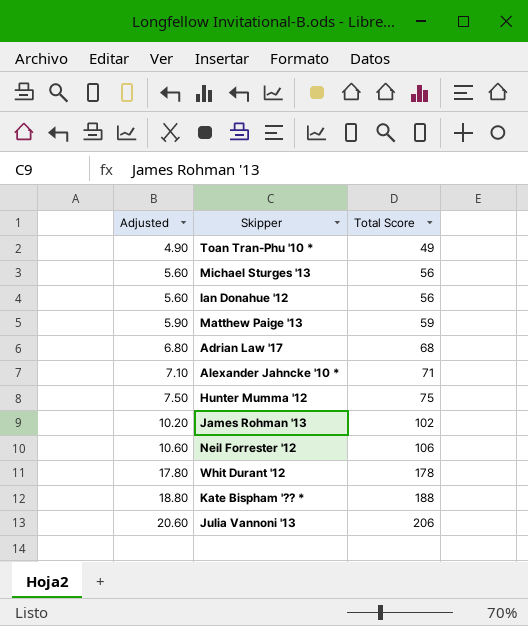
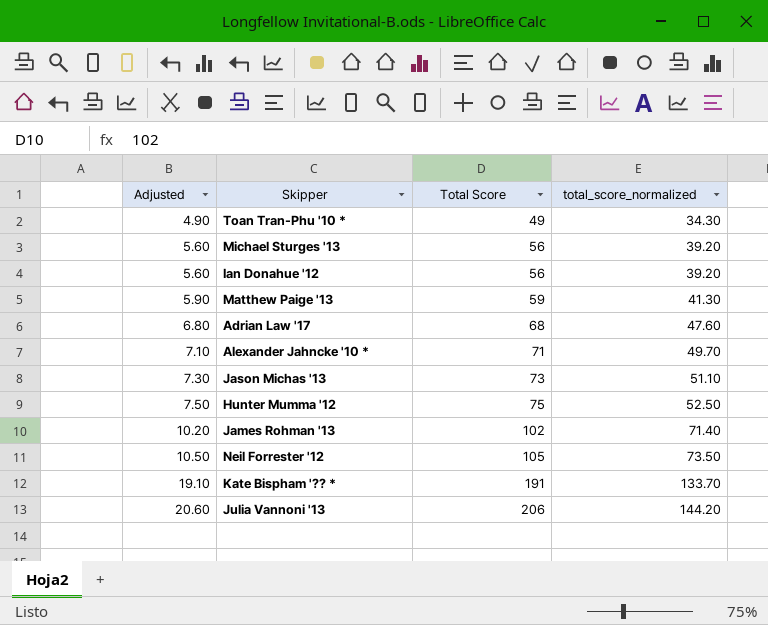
column total_score_normalized | formula: none -> [Total Score] * 0.7
row Whit Durant '12: 17.80 | 178 -> none
row Jason Michas '13: none -> 7.30 | 73 | 51.10
Neil Forrester '12 | Adjusted: 10.60 -> 10.50
Neil Forrester '12 | Total Score: 106 -> 105
Kate Bispham '?? * | Adjusted: 18.80 -> 19.10
Kate Bispham '?? * | Total Score: 188 -> 191

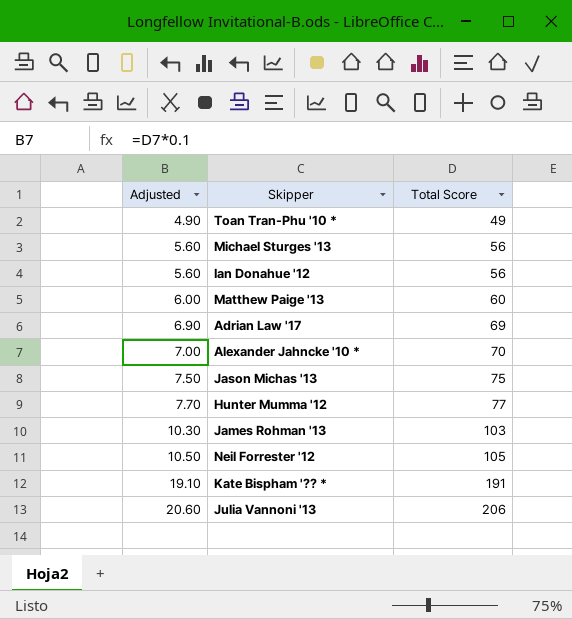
column total_score_normalized | formula: [Total Score] * 0.7 -> none
Matthew Paige '13 | Adjusted: 5.90 -> 6.00
Matthew Paige '13 | Total Score: 59 -> 60
Adrian Law '17 | Adjusted: 6.80 -> 6.90
Adrian Law '17 | Total Score: 68 -> 69
Alexander Jahncke '10 * | Adjusted: 7.10 -> 7.00
Alexander Jahncke '10 * | Total Score: 71 -> 70
Jason Michas '13 | Adjusted: 7.30 -> 7.50
Jason Michas '13 | Total Score: 73 -> 75
Hunter Mumma '12 | Adjusted: 7.50 -> 7.70
Hunter Mumma '12 | Total Score: 75 -> 77
James Rohman '13 | Adjusted: 10.20 -> 10.30
James Rohman '13 | Total Score: 102 -> 103

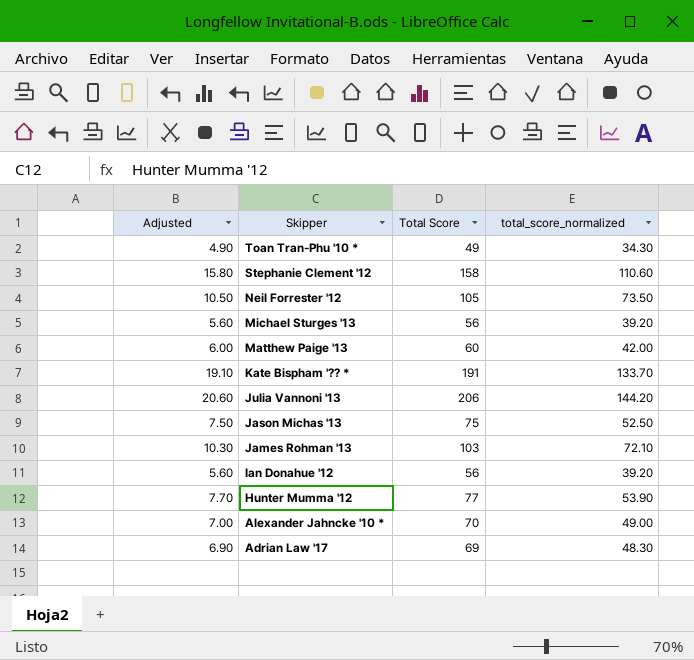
row order: Adjusted ascending -> Skipper descending
column total_score_normalized | formula: none -> [Total Score] * 0.7
row Stephanie Clement '12: none -> 15.80 | 158 | 110.60

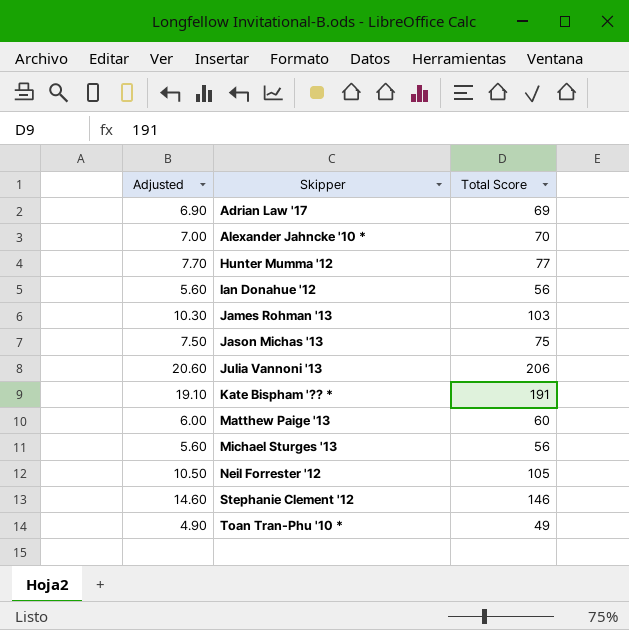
row order: Skipper descending -> Skipper ascending
column total_score_normalized | formula: [Total Score] * 0.7 -> none
Stephanie Clement '12 | Adjusted: 15.80 -> 14.60
Stephanie Clement '12 | Total Score: 158 -> 146

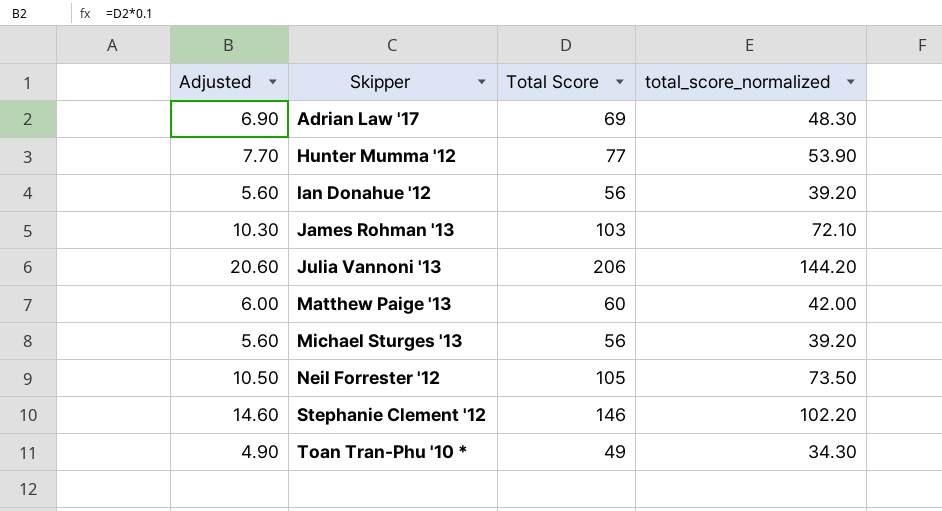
column total_score_normalized | formula: none -> [Total Score] * 0.7
row Alexander Jahncke '10 *: 7.00 | 70 -> none
row Jason Michas '13: 7.50 | 75 -> none
row Kate Bispham '?? *: 19.10 | 191 -> none

